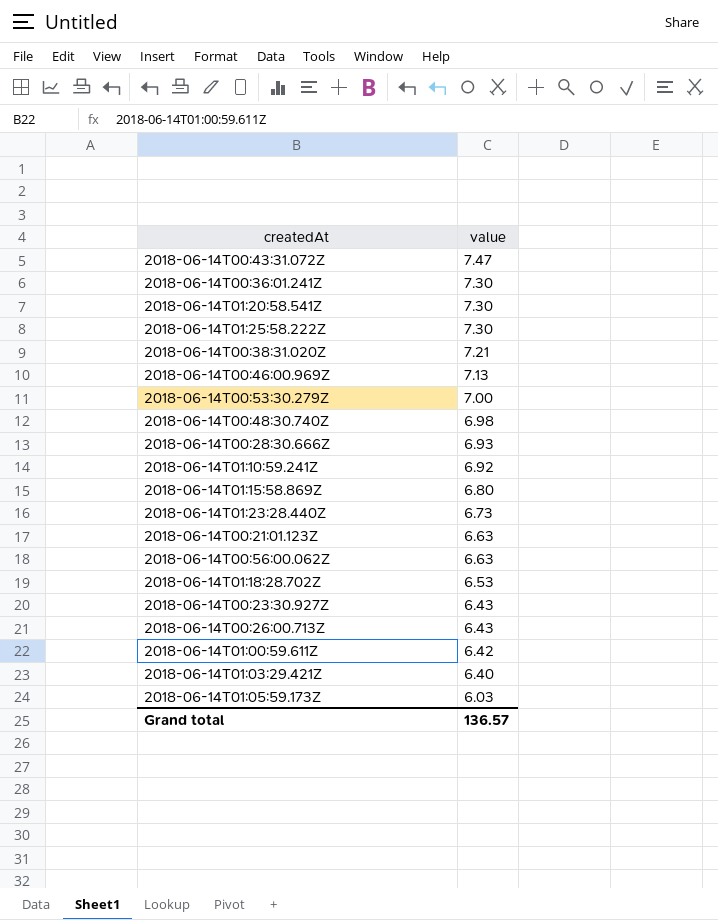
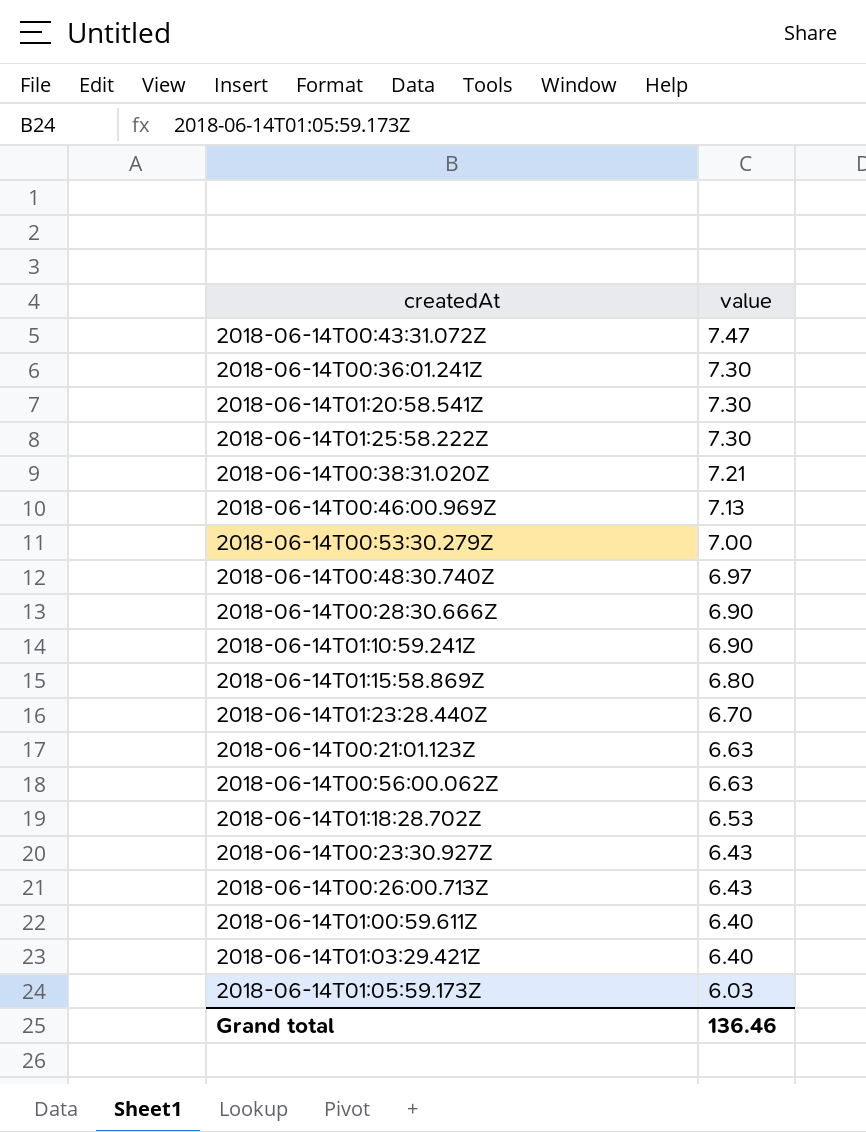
2018-06-14T00:48:30.740Z | value: 6.98 -> 6.97
2018-06-14T00:28:30.666Z | value: 6.93 -> 6.90
2018-06-14T01:10:59.241Z | value: 6.92 -> 6.90
2018-06-14T01:23:28.440Z | value: 6.73 -> 6.70
2018-06-14T01:00:59.611Z | value: 6.42 -> 6.40
Grand total | value: 136.57 -> 136.46

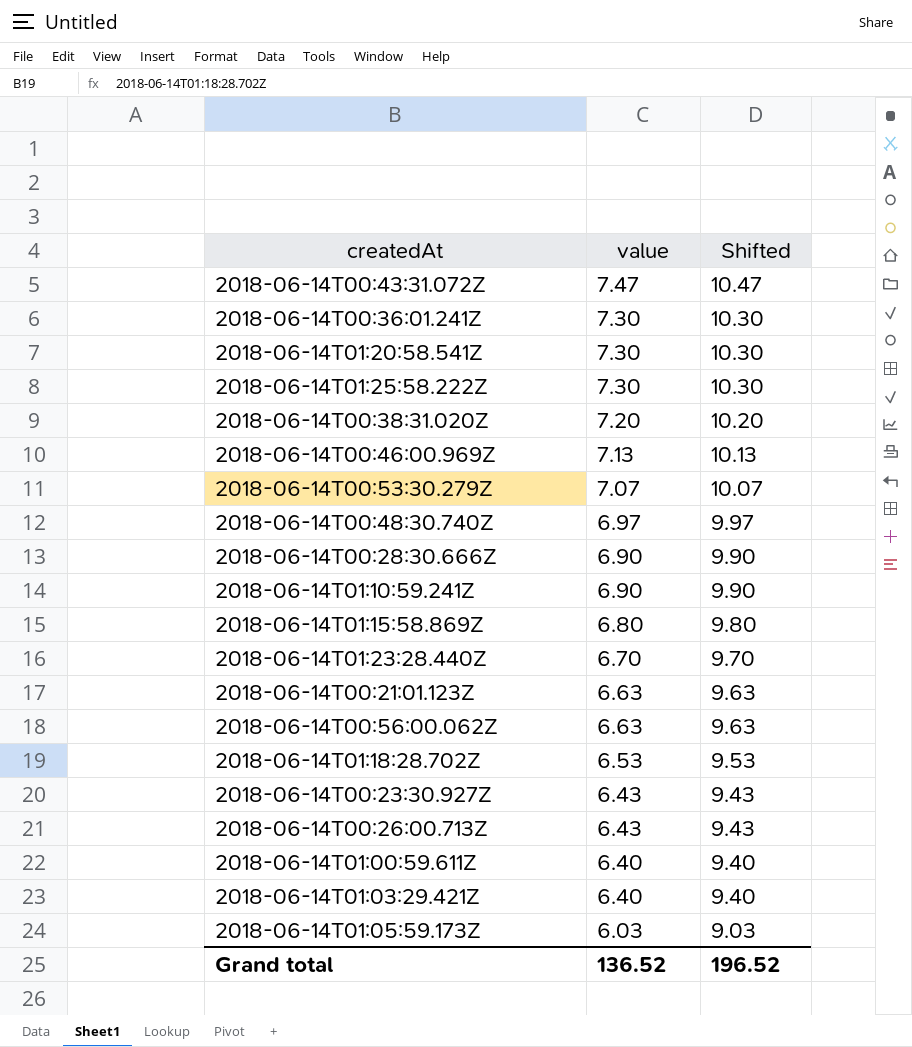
column Shifted | formula: none -> [value] + 3
2018-06-14T00:38:31.020Z | value: 7.21 -> 7.20
2018-06-14T00:53:30.279Z | value: 7.00 -> 7.07
Grand total | value: 136.46 -> 136.52

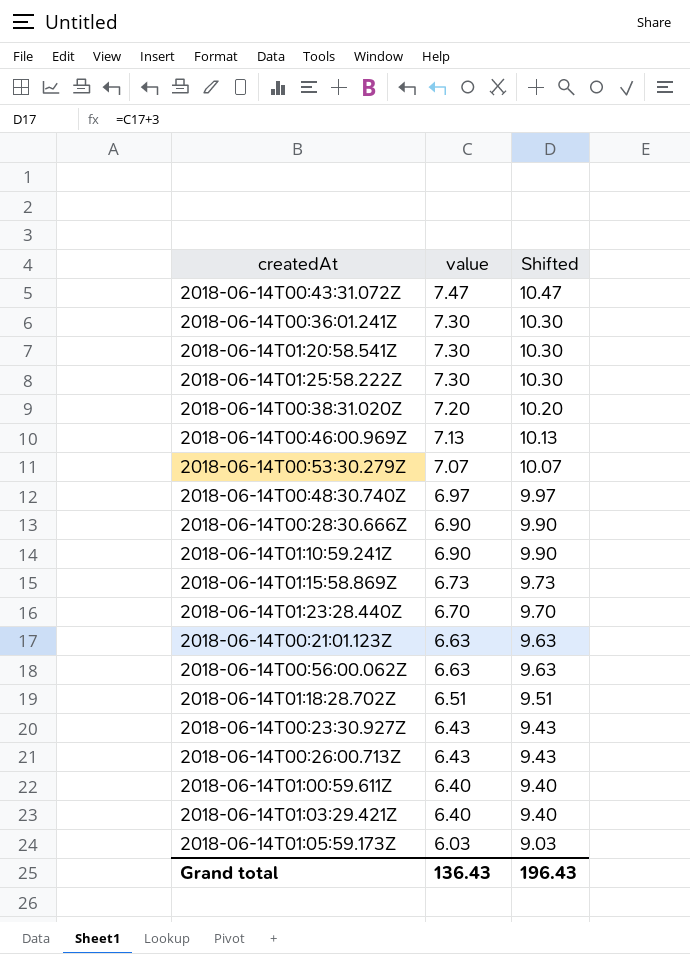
2018-06-14T01:15:58.869Z | value: 6.80 -> 6.73
2018-06-14T01:15:58.869Z | Shifted: 9.80 -> 9.73
2018-06-14T01:18:28.702Z | value: 6.53 -> 6.51
2018-06-14T01:18:28.702Z | Shifted: 9.53 -> 9.51
Grand total | value: 136.52 -> 136.43
Grand total | Shifted: 196.52 -> 196.43

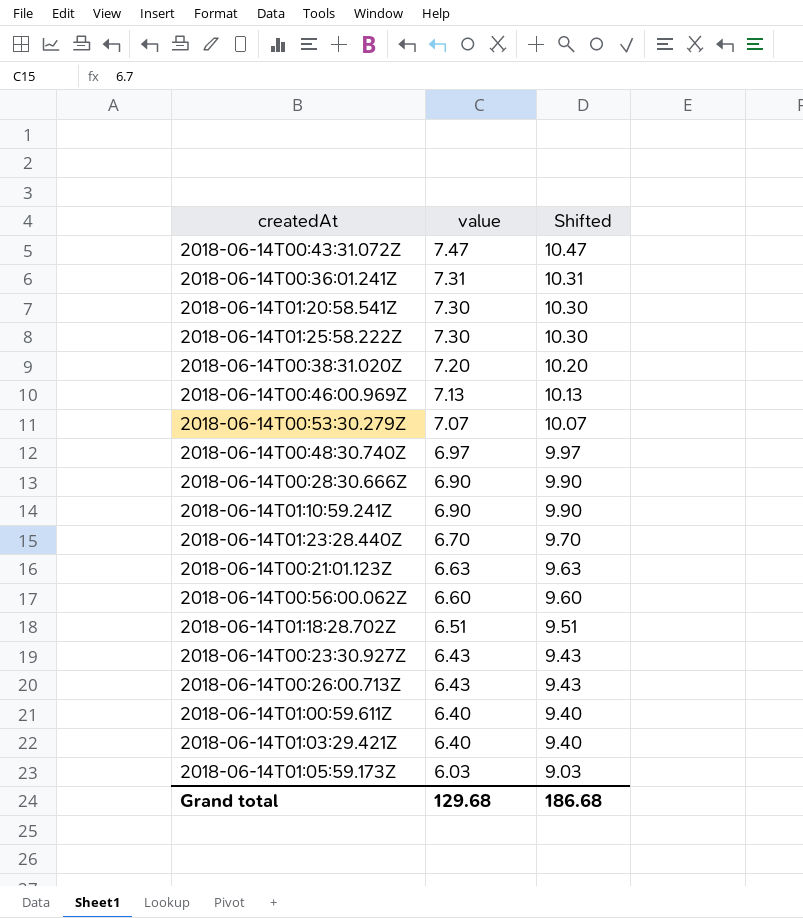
row 2018-06-14T01:15:58.869Z: 6.73 | 9.73 -> none
2018-06-14T00:36:01.241Z | value: 7.30 -> 7.31
2018-06-14T00:36:01.241Z | Shifted: 10.30 -> 10.31
2018-06-14T00:56:00.062Z | value: 6.63 -> 6.60
2018-06-14T00:56:00.062Z | Shifted: 9.63 -> 9.60
Grand total | value: 136.43 -> 129.68
Grand total | Shifted: 196.43 -> 186.68

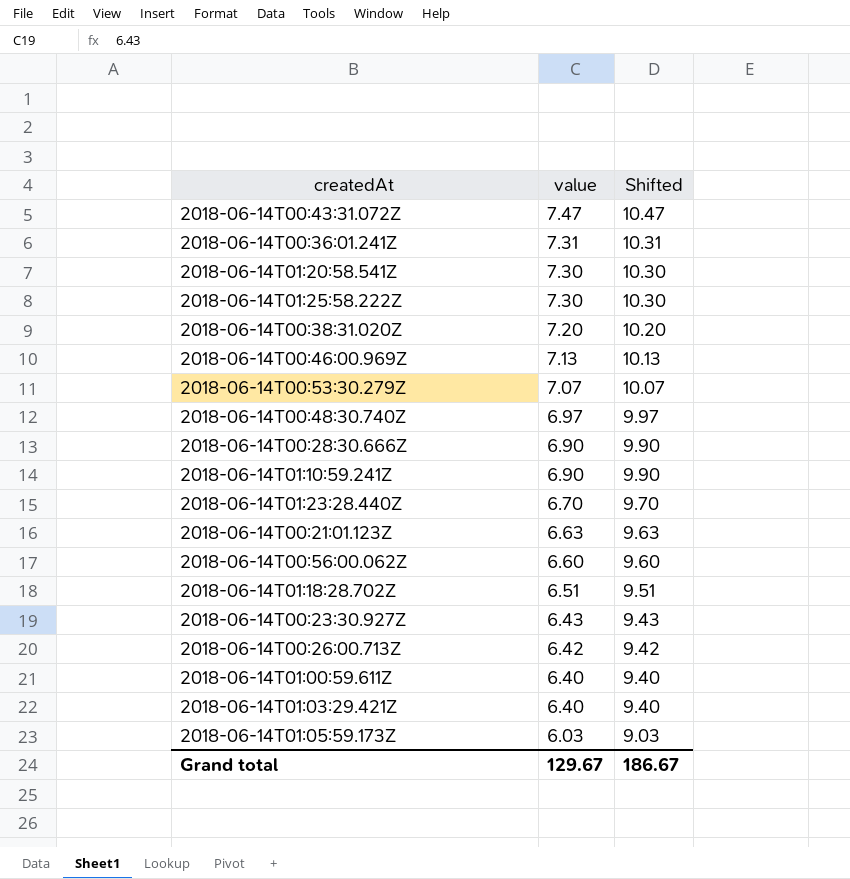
2018-06-14T00:26:00.713Z | value: 6.43 -> 6.42
2018-06-14T00:26:00.713Z | Shifted: 9.43 -> 9.42
Grand total | value: 129.68 -> 129.67
Grand total | Shifted: 186.68 -> 186.67

